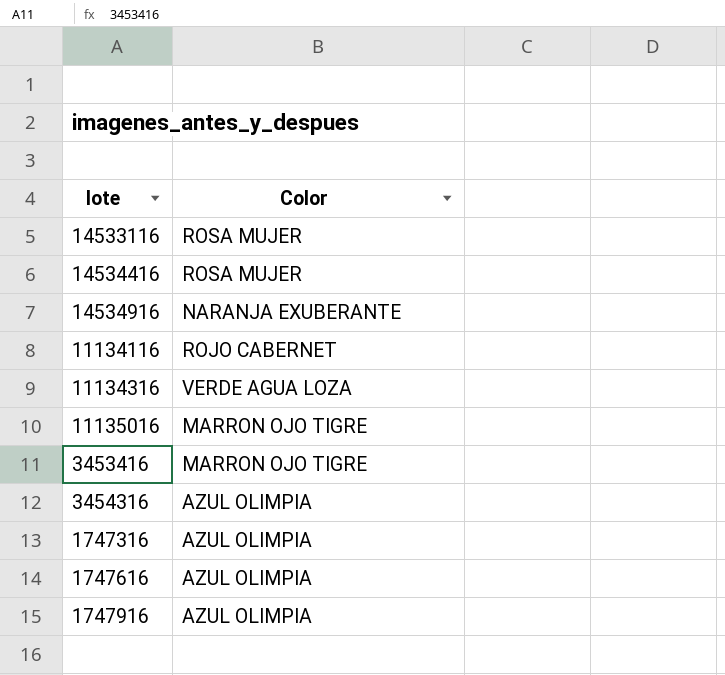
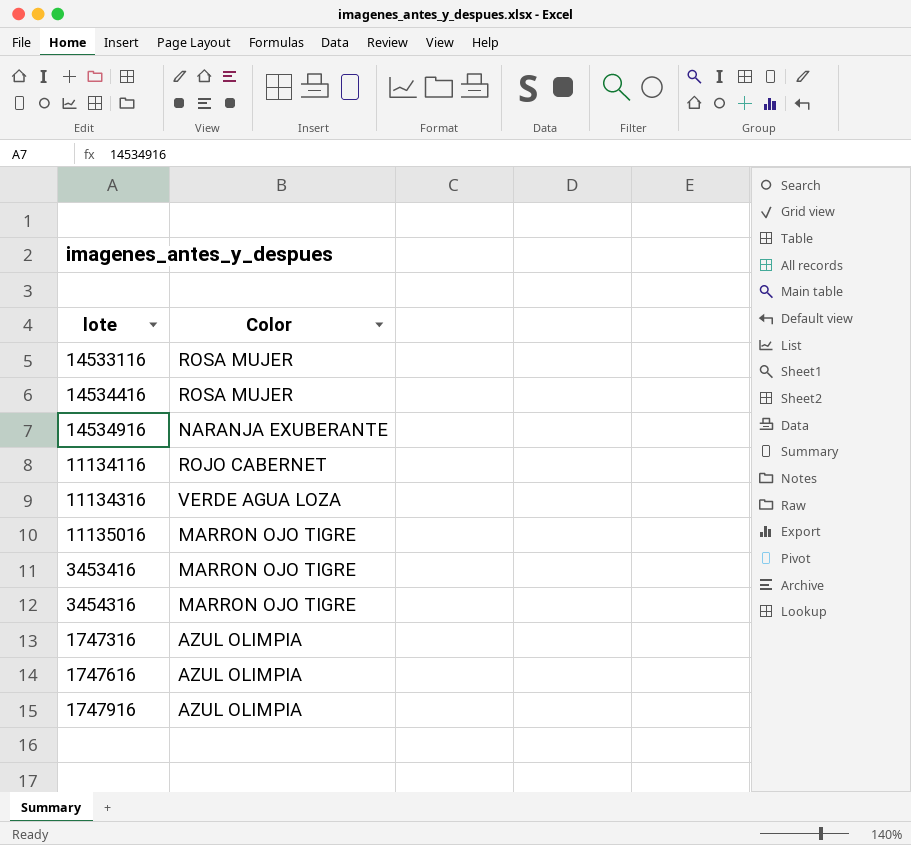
3454316 | Color: AZUL OLIMPIA -> MARRON OJO TIGRE

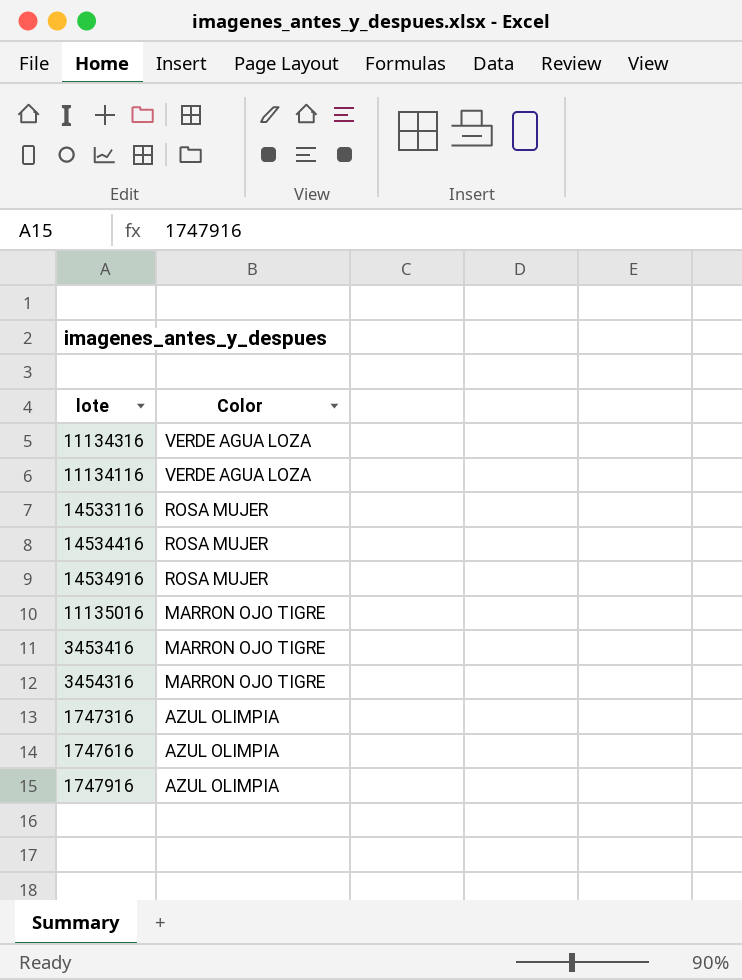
row order: none -> Color descending
11134116 | Color: ROJO CABERNET -> VERDE AGUA LOZA
14534916 | Color: NARANJA EXUBERANTE -> ROSA MUJER

